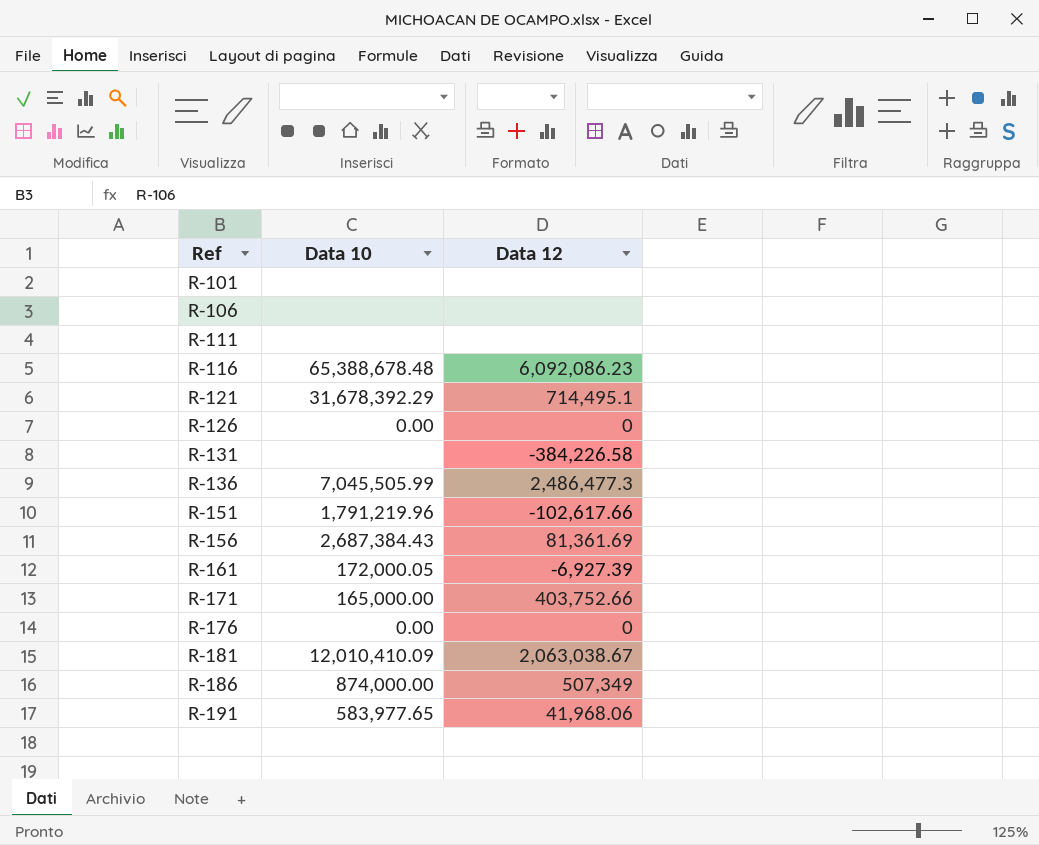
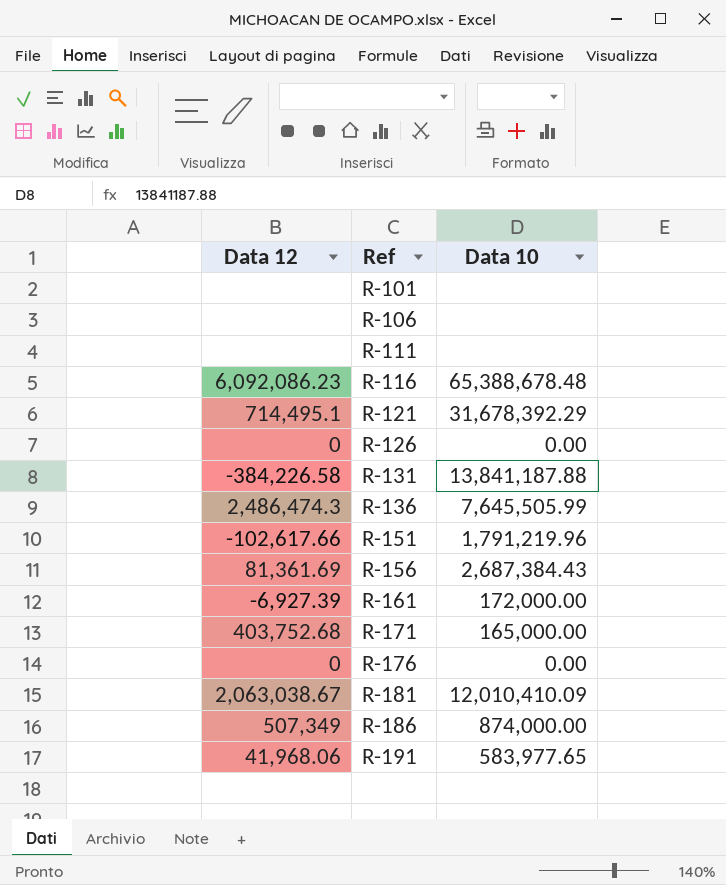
column Data 12 | position: 3 -> 1
R-131 | Data 10: none -> 13,841,187.88
R-136 | Data 12: 2,486,477.3 -> 2,486,474.3
R-136 | Data 10: 7,045,505.99 -> 7,645,505.99
R-161 | Data 10: 172,000.05 -> 172,000.00
R-171 | Data 12: 403,752.66 -> 403,752.68

